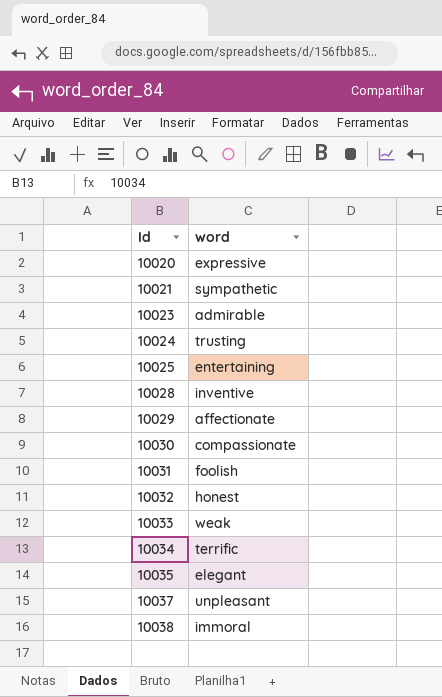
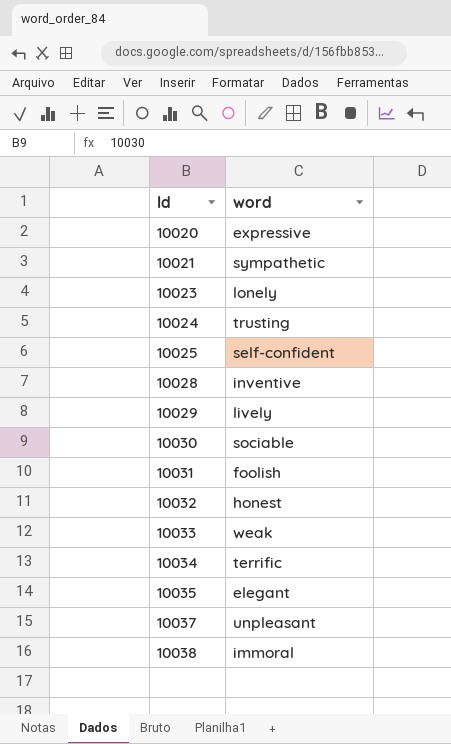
10023 | word: admirable -> lonely
10025 | word: entertaining -> self-confident
10029 | word: affectionate -> lively
10030 | word: compassionate -> sociable

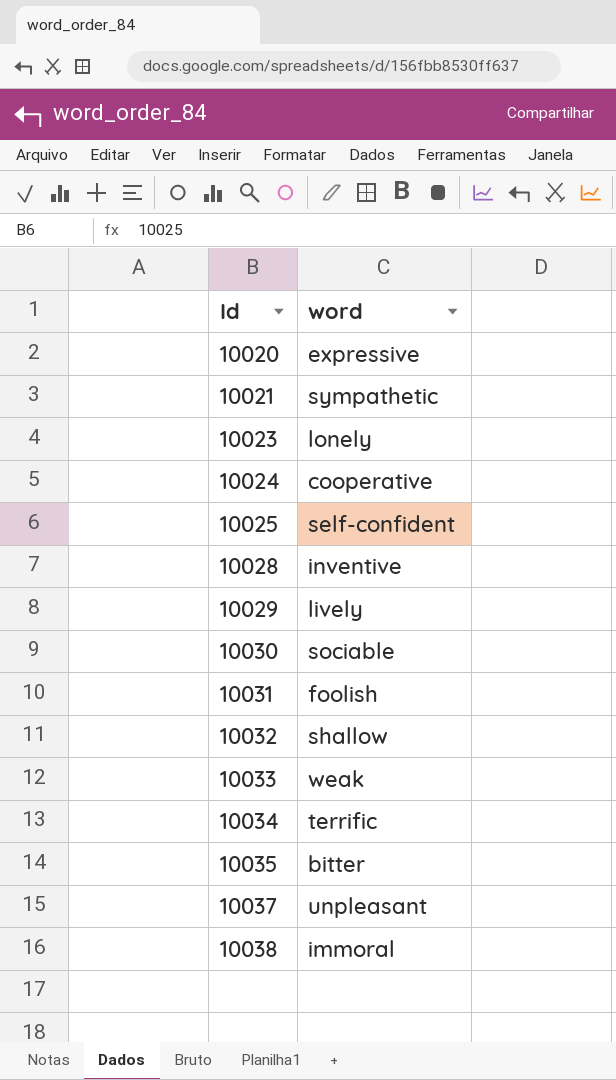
10024 | word: trusting -> cooperative
10032 | word: honest -> shallow
10035 | word: elegant -> bitter

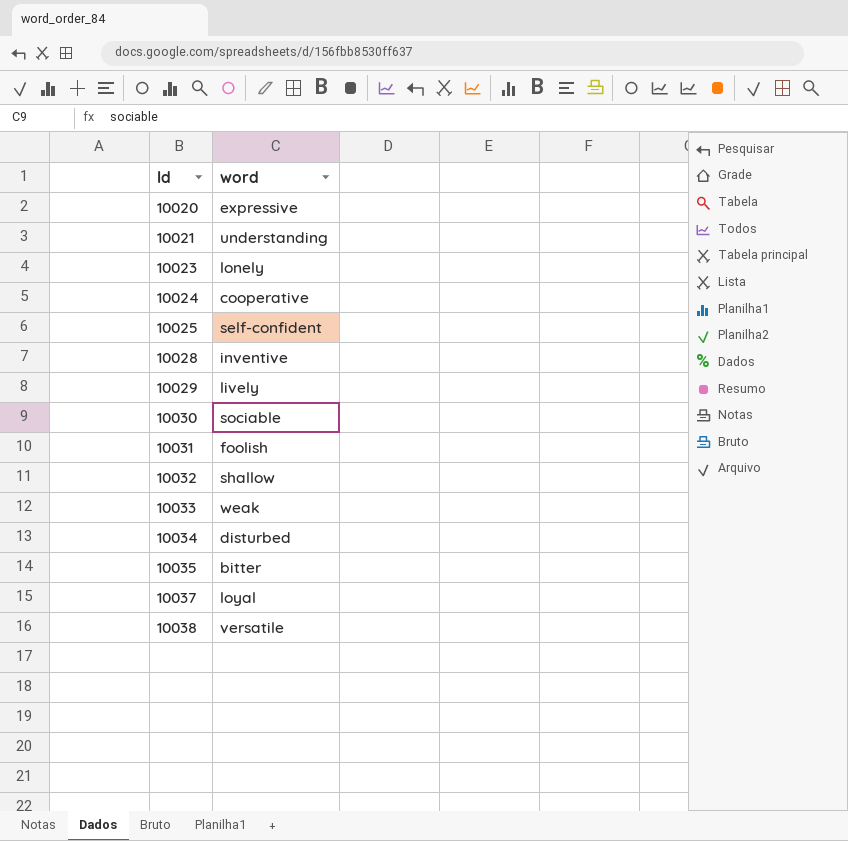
10021 | word: sympathetic -> understanding
10034 | word: terrific -> disturbed
10037 | word: unpleasant -> loyal
10038 | word: immoral -> versatile

